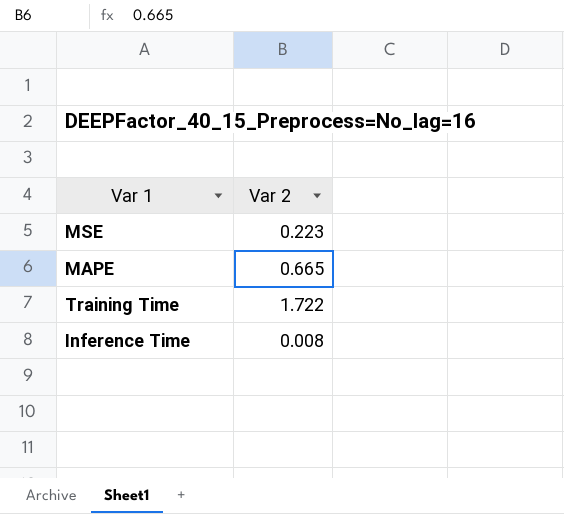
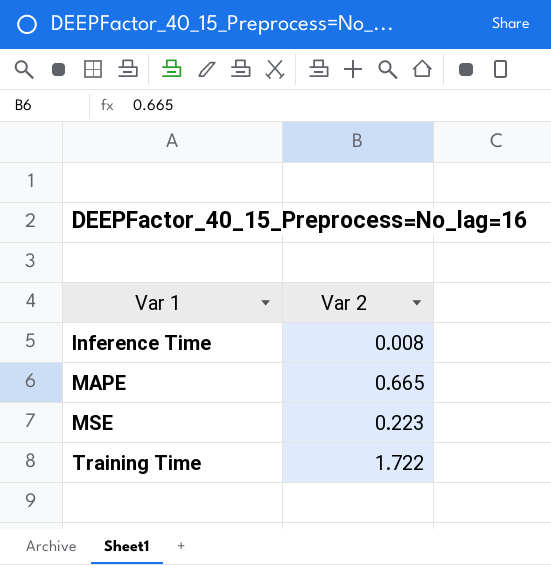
row order: none -> Var 1 ascending

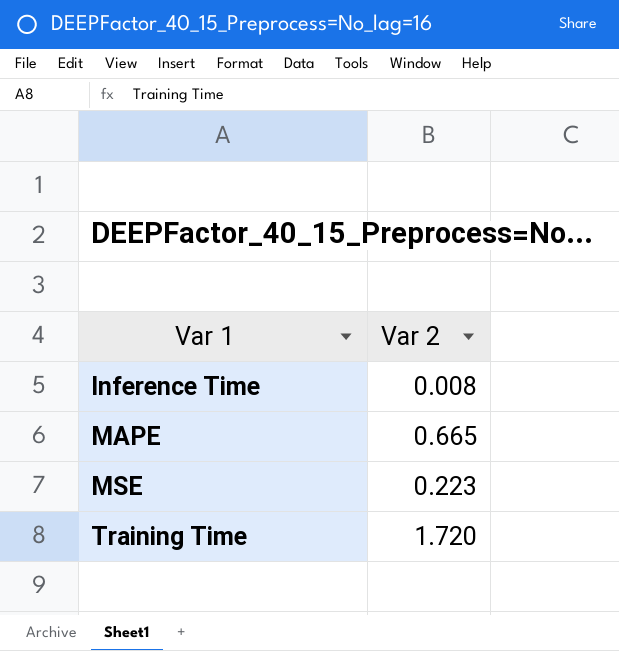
Training Time | Var 2: 1.722 -> 1.720

